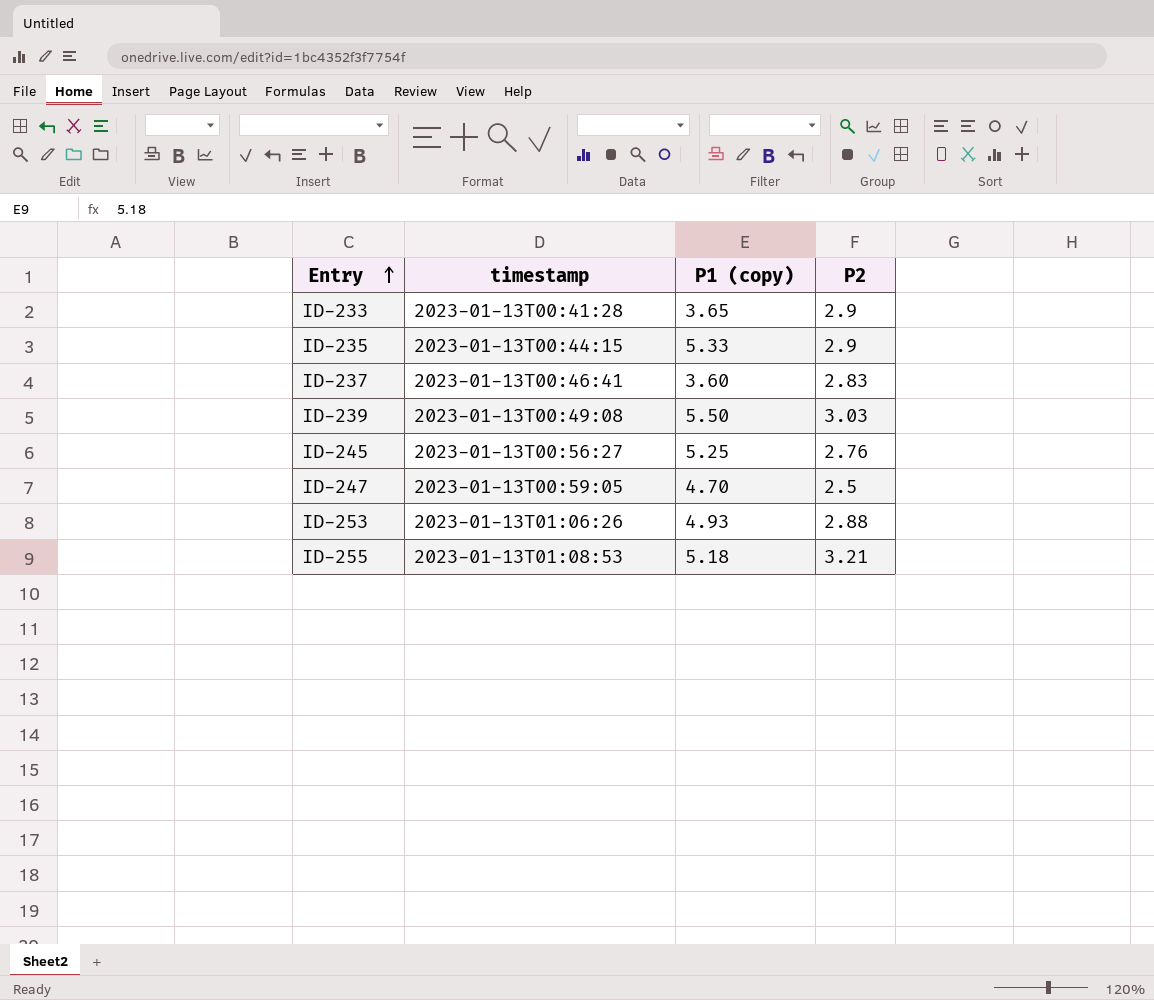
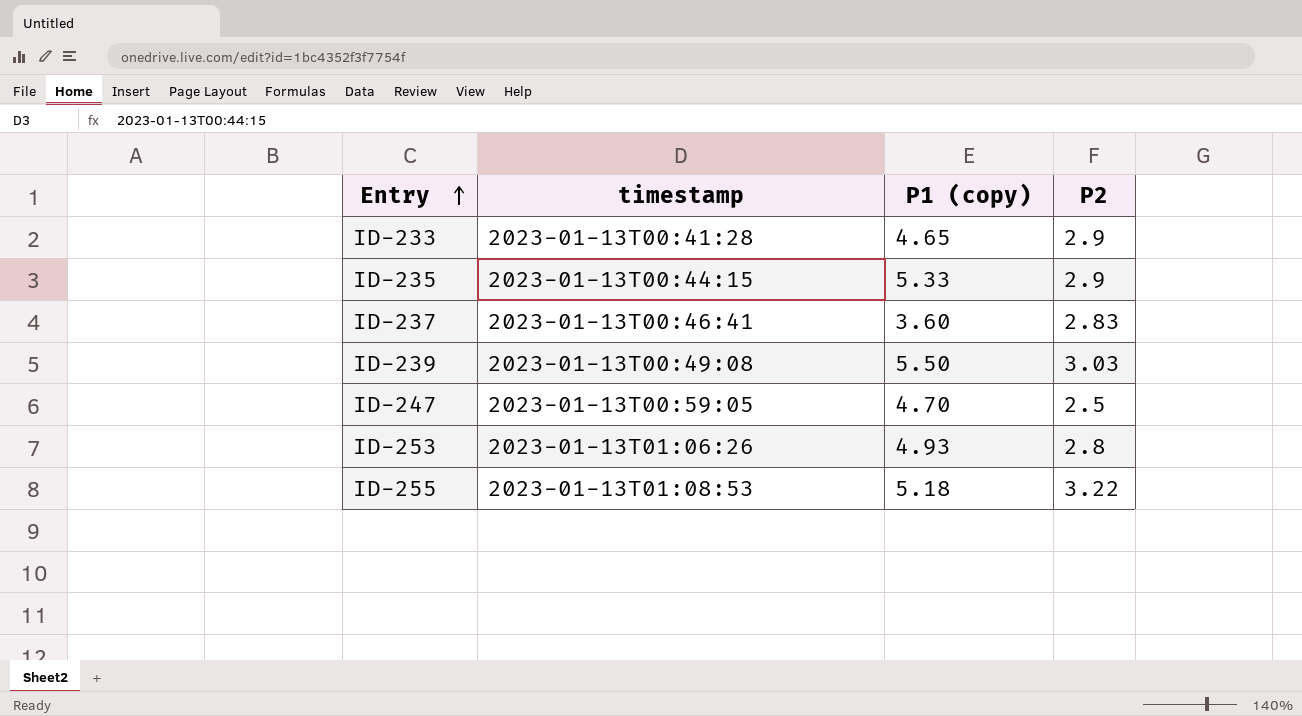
row ID-245: 2023-01-13T00:56:27 | 5.25 | 2.76 -> none
ID-233 | P1 (copy): 3.65 -> 4.65
ID-253 | P2: 2.88 -> 2.8
ID-255 | P2: 3.21 -> 3.22

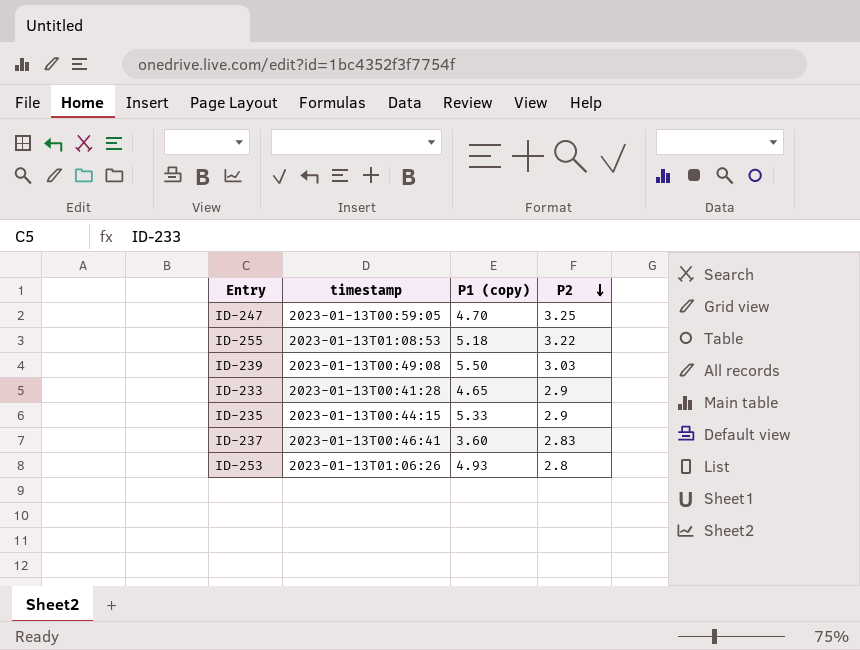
row order: Entry ascending -> P2 descending
ID-247 | P2: 2.5 -> 3.25

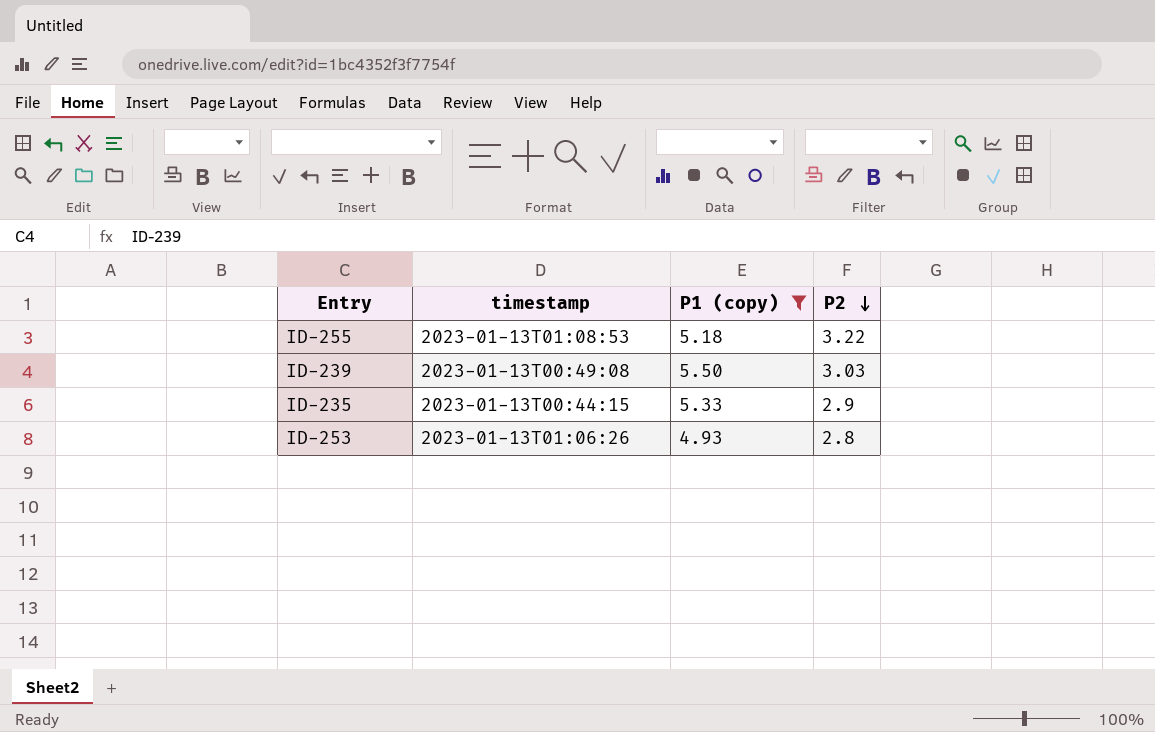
filter: none -> P1 (copy) >= 4.93

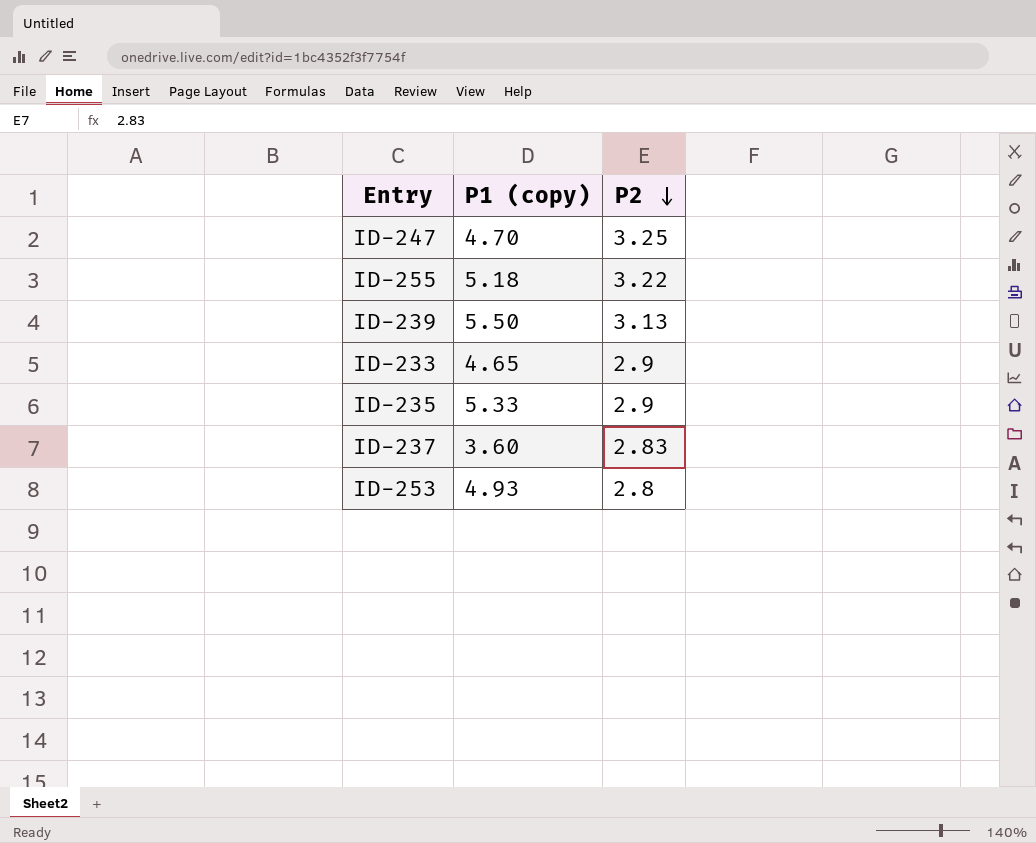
filter: P1 (copy) >= 4.93 -> none
column timestamp | position: 2 -> none
ID-239 | P2: 3.03 -> 3.13

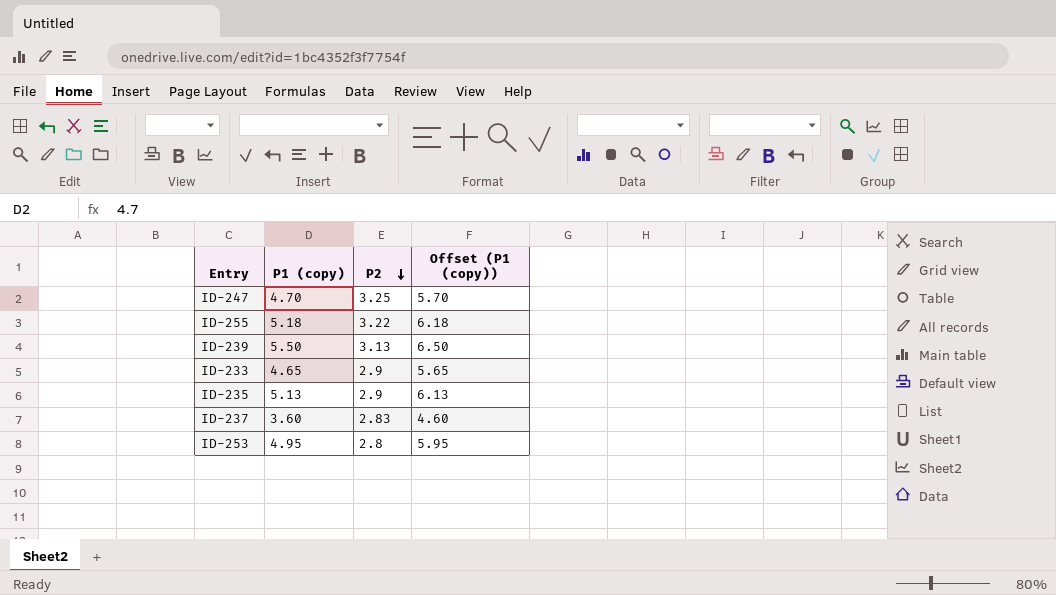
column Offset (P1 (copy)) | formula: none -> [P1 (copy)] + 1
ID-235 | P1 (copy): 5.33 -> 5.13
ID-253 | P1 (copy): 4.93 -> 4.95

